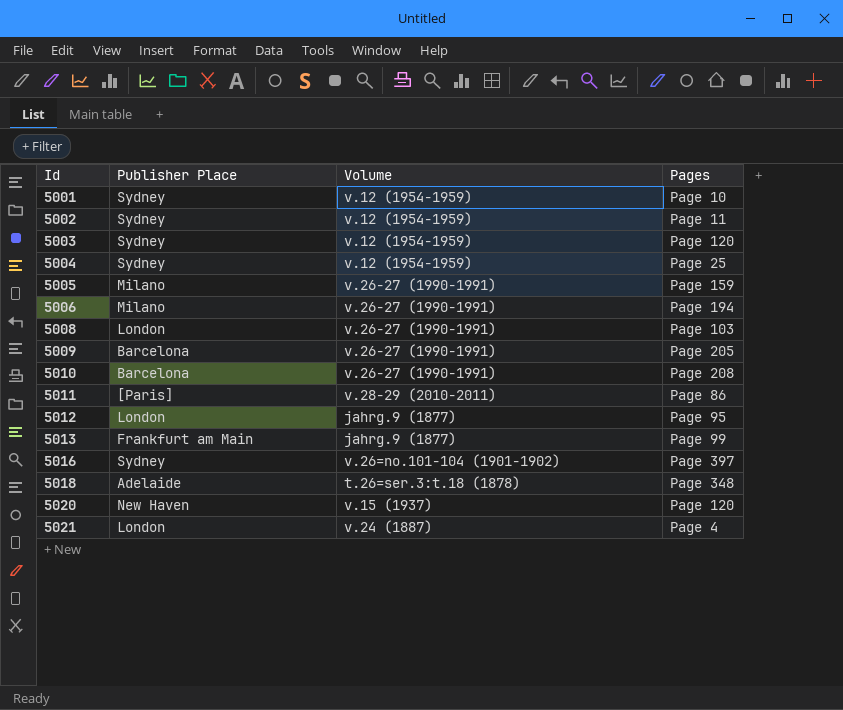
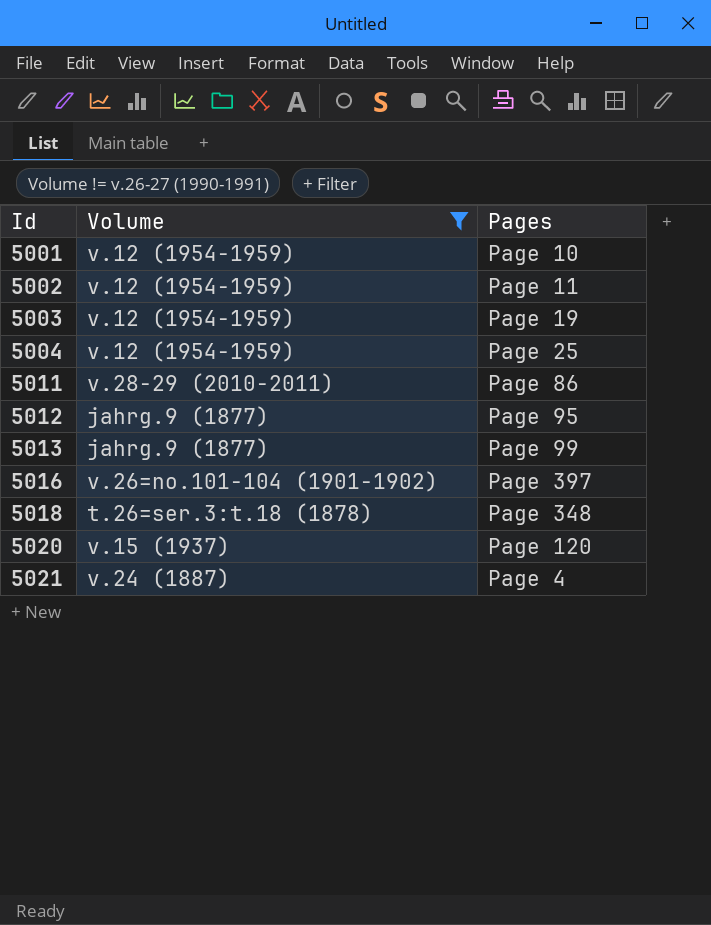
filter: none -> Volume != v.26-27 (1990-1991)
column Publisher Place | position: 2 -> none
5003 | Pages: Page 120 -> Page 19

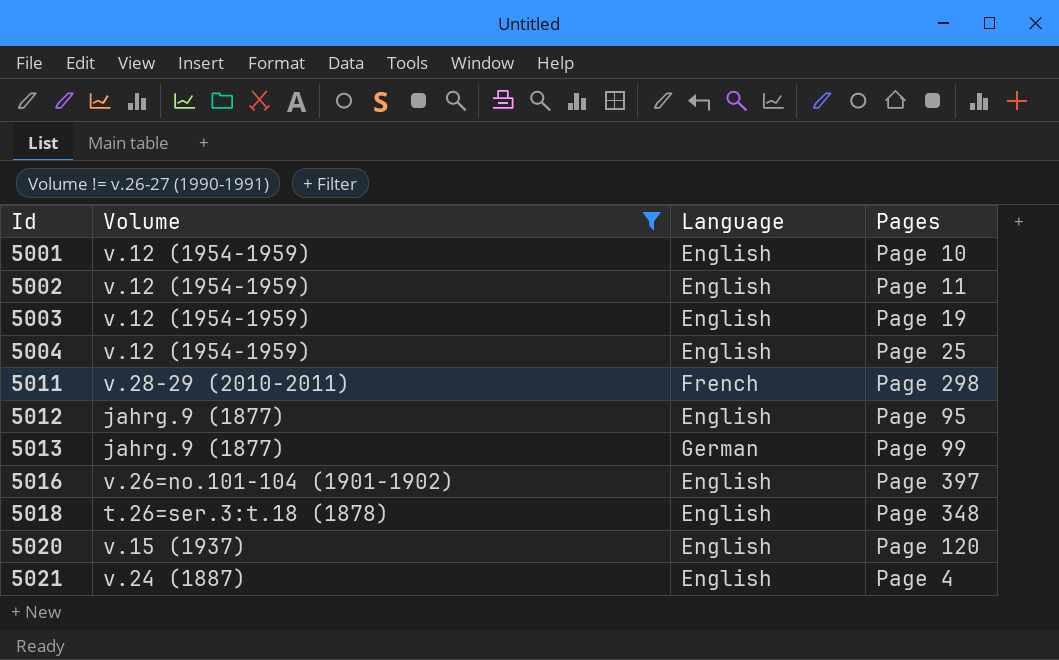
column Language | position: none -> 3
5011 | Pages: Page 86 -> Page 298

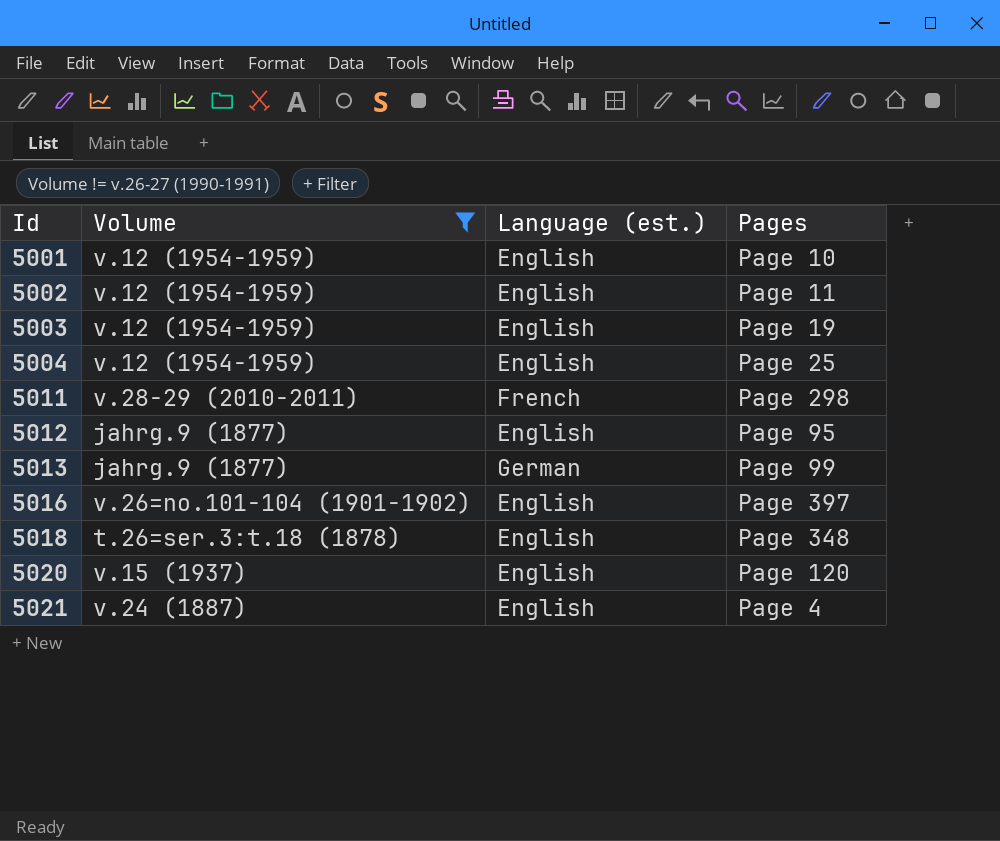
column name: Language -> Language (est.)

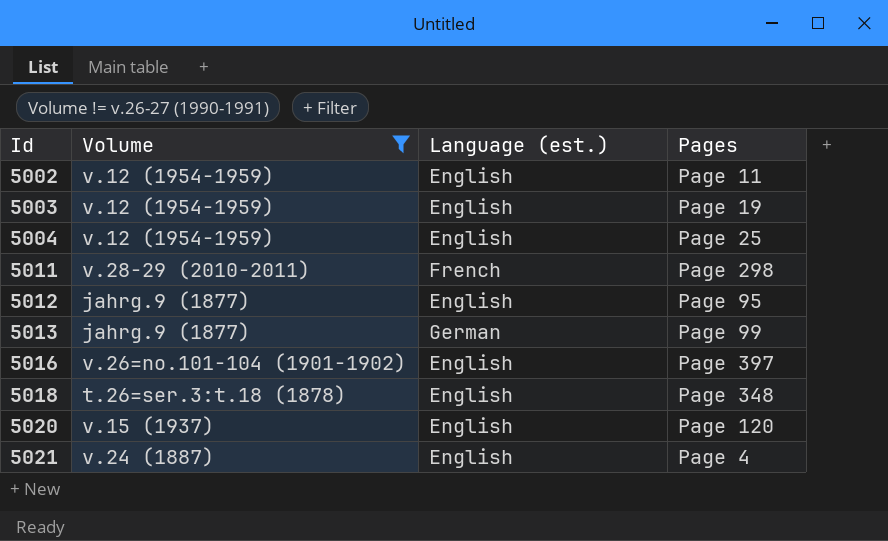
row 5001: v.12 (1954-1959) | English | Page 10 -> none

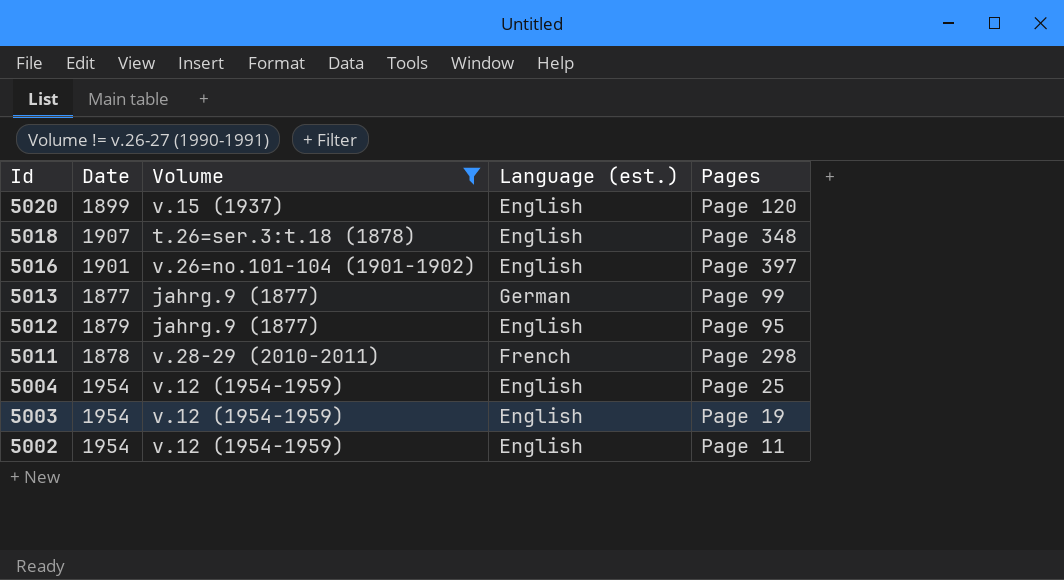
row order: Id ascending -> Id descending
column Date | position: none -> 2
row 5021: v.24 (1887) | English | Page 4 -> none

